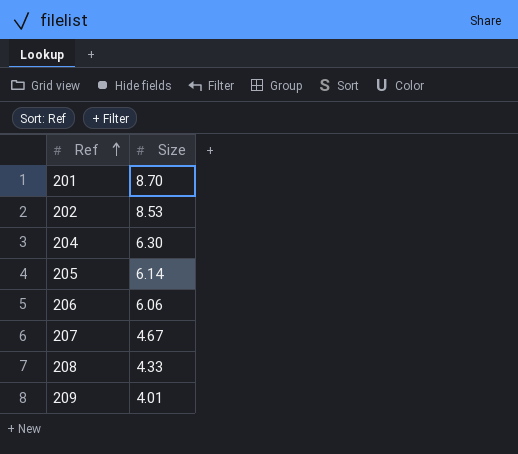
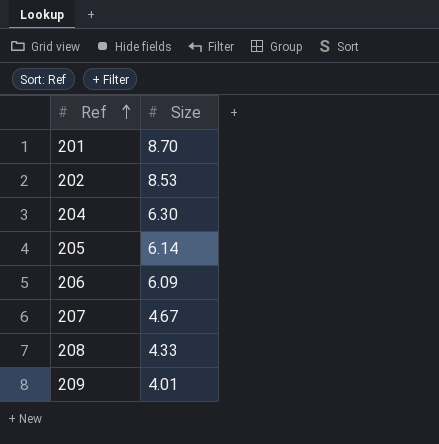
206 | Size: 6.06 -> 6.09

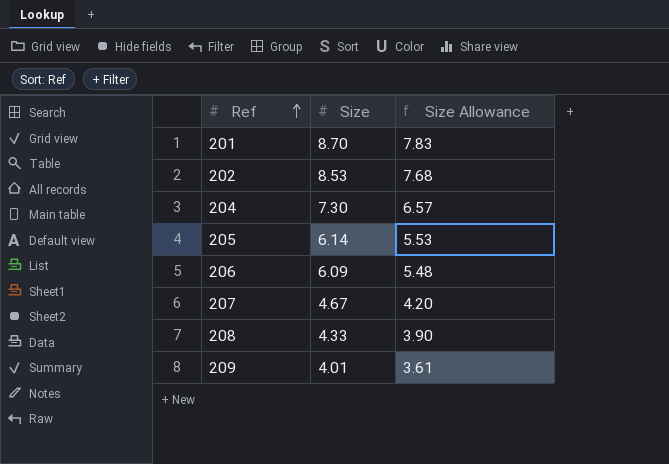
column Size Allowance | formula: none -> [Size] * 0.9
204 | Size: 6.30 -> 7.30

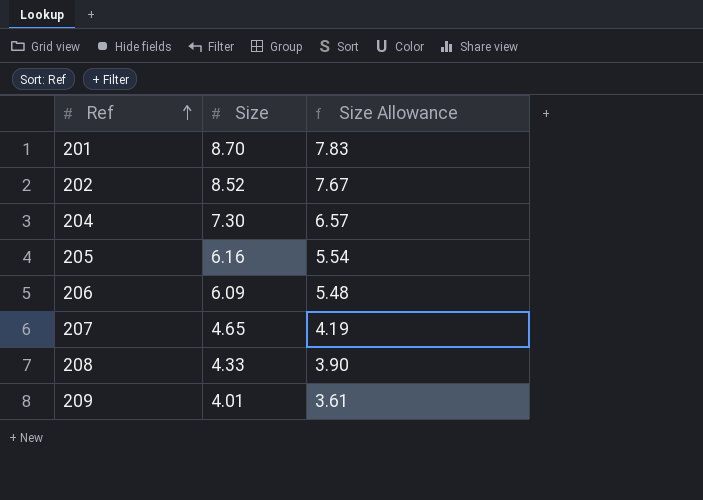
202 | Size: 8.53 -> 8.52
202 | Size Allowance: 7.68 -> 7.67
205 | Size: 6.14 -> 6.16
205 | Size Allowance: 5.53 -> 5.54
207 | Size: 4.67 -> 4.65
207 | Size Allowance: 4.20 -> 4.19

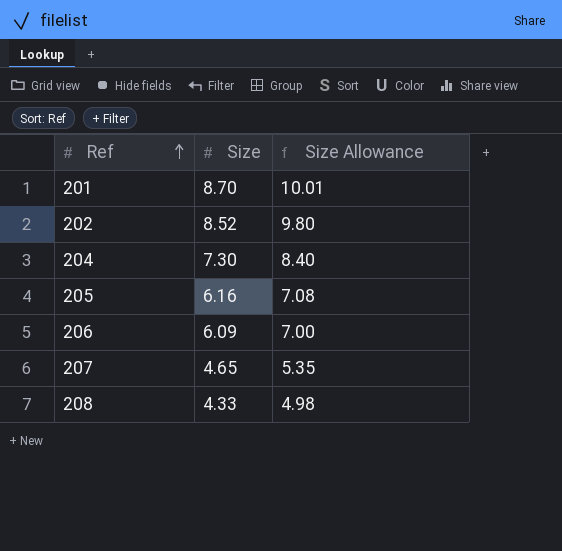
column Size Allowance | formula: [Size] * 0.9 -> [Size] * 1.15
row 209: 4.01 | 3.61 -> none

